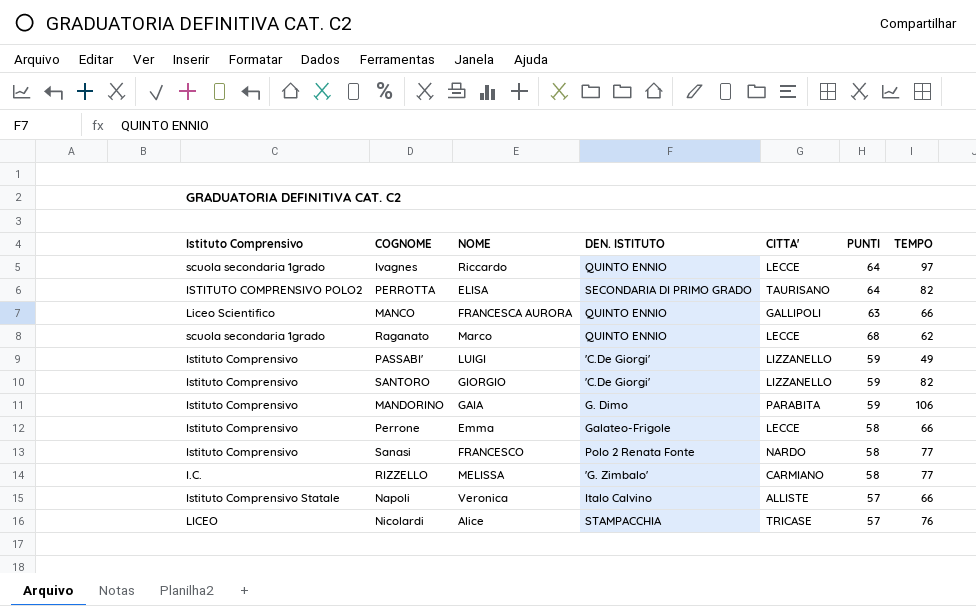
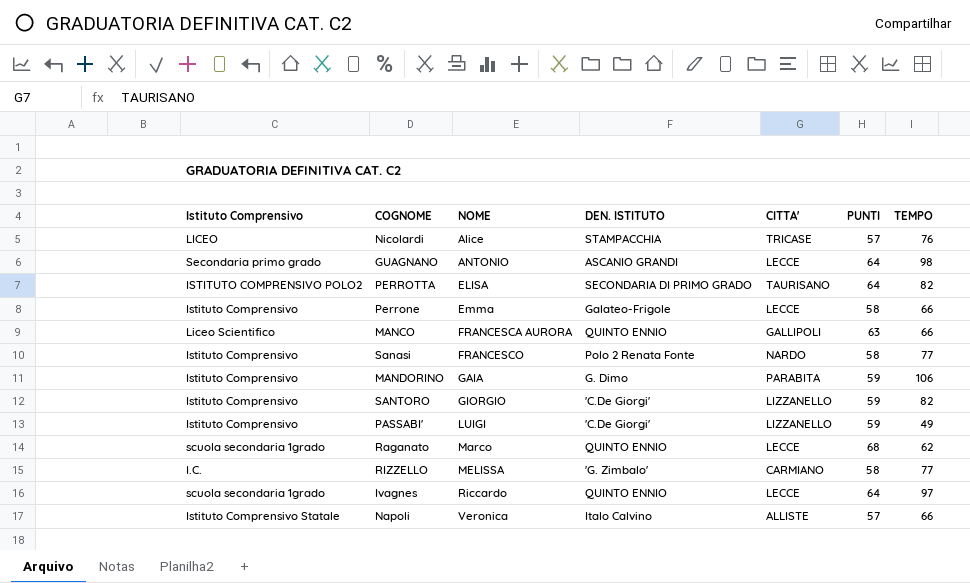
row order: none -> NOME ascending
row GUAGNANO: none -> Secondaria primo grado | ANTONIO | ASCANIO GRANDI | LECCE | 64 | 98

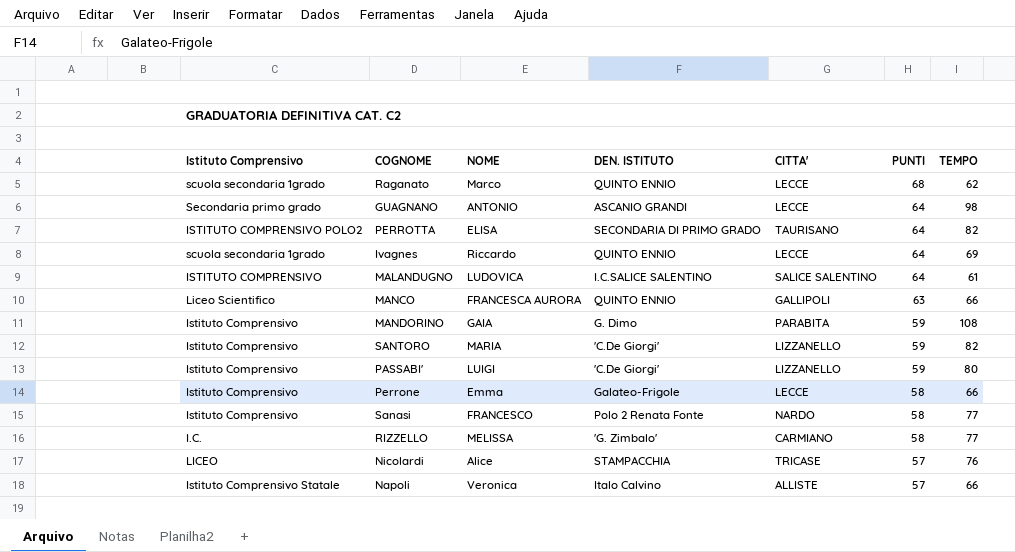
row order: NOME ascending -> PUNTI descending
Ivagnes | TEMPO: 97 -> 69
row MALANDUGNO: none -> ISTITUTO COMPRENSIVO | LUDOVICA | I.C.SALICE SALENTINO | SALICE SALENTINO | 64 | 61
MANDORINO | TEMPO: 106 -> 108
SANTORO | NOME: GIORGIO -> MARIA
PASSABI' | TEMPO: 49 -> 80

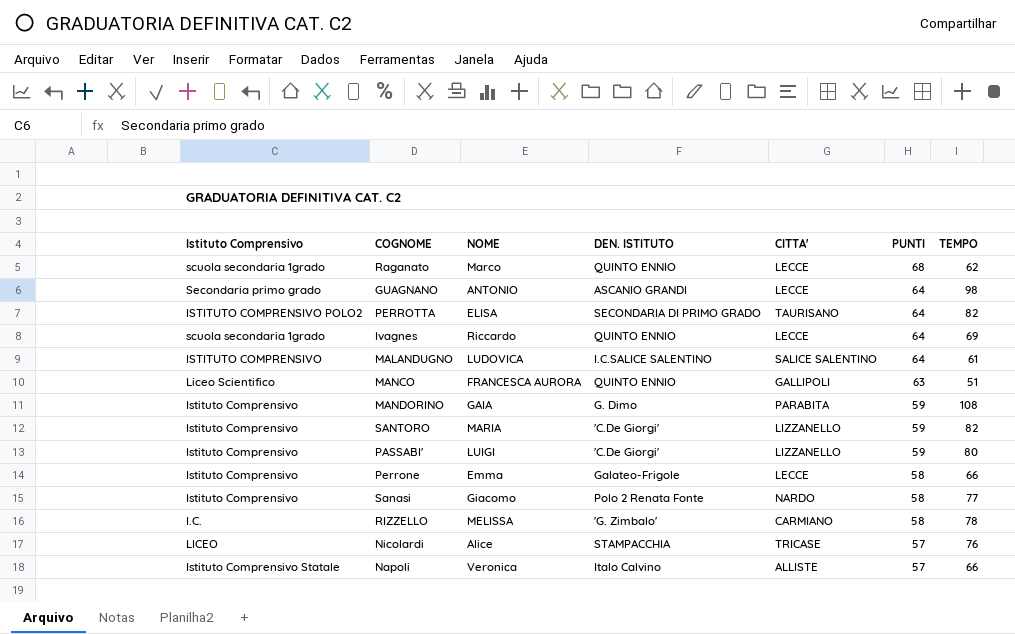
MANCO | TEMPO: 66 -> 51
Sanasi | NOME: FRANCESCO -> Giacomo
RIZZELLO | TEMPO: 77 -> 78

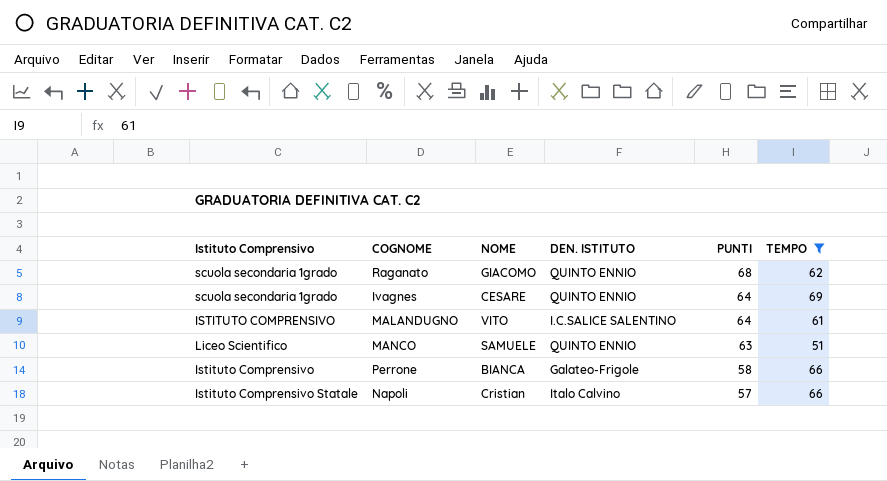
filter: none -> TEMPO <= 69
column CITTA' | position: 5 -> none
Raganato | NOME: Marco -> GIACOMO
Ivagnes | NOME: Riccardo -> CESARE
MALANDUGNO | NOME: LUDOVICA -> VITO
MANCO | NOME: FRANCESCA AURORA -> SAMUELE
Perrone | NOME: Emma -> BIANCA
Napoli | NOME: Veronica -> Cristian

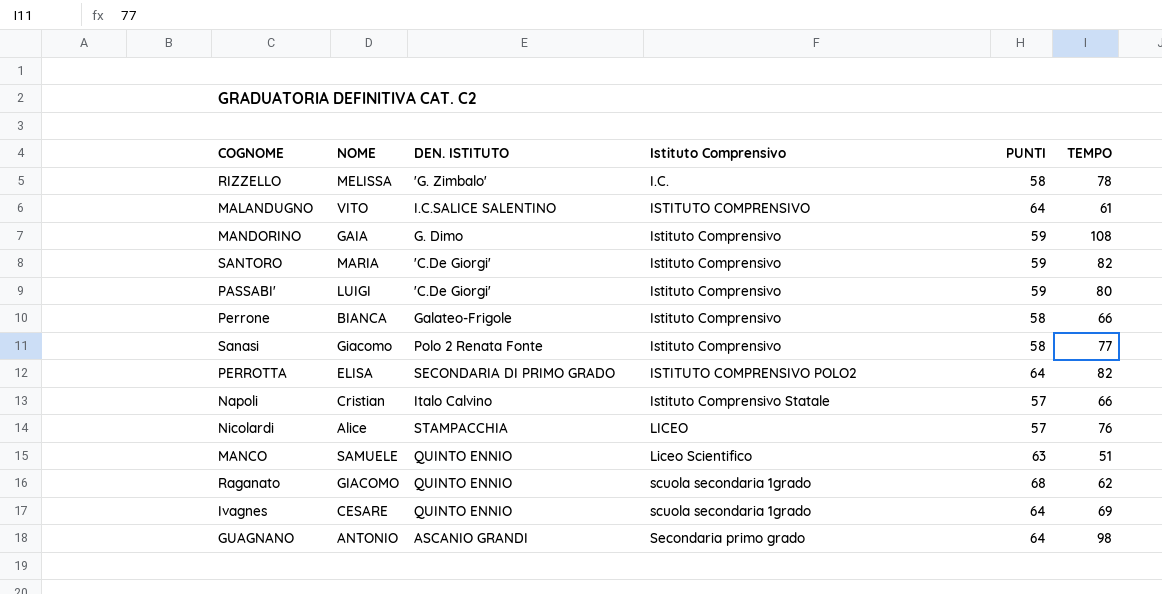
filter: TEMPO <= 69 -> none
row order: PUNTI descending -> Istituto Comprensivo ascending
column Istituto Comprensivo | position: 1 -> 4

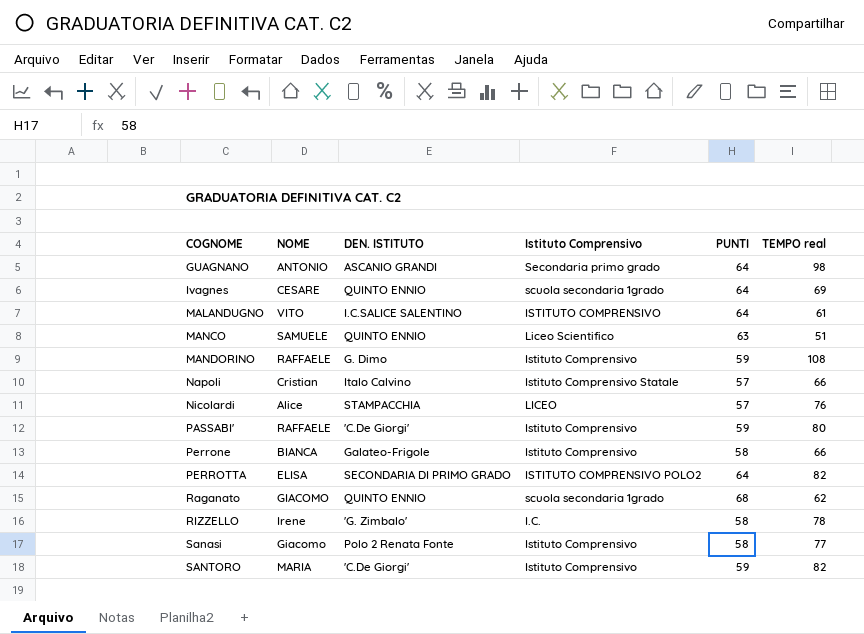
row order: Istituto Comprensivo ascending -> COGNOME ascending
column name: TEMPO -> TEMPO real
MANDORINO | NOME: GAIA -> RAFFAELE
PASSABI' | NOME: LUIGI -> RAFFAELE
RIZZELLO | NOME: MELISSA -> Irene

